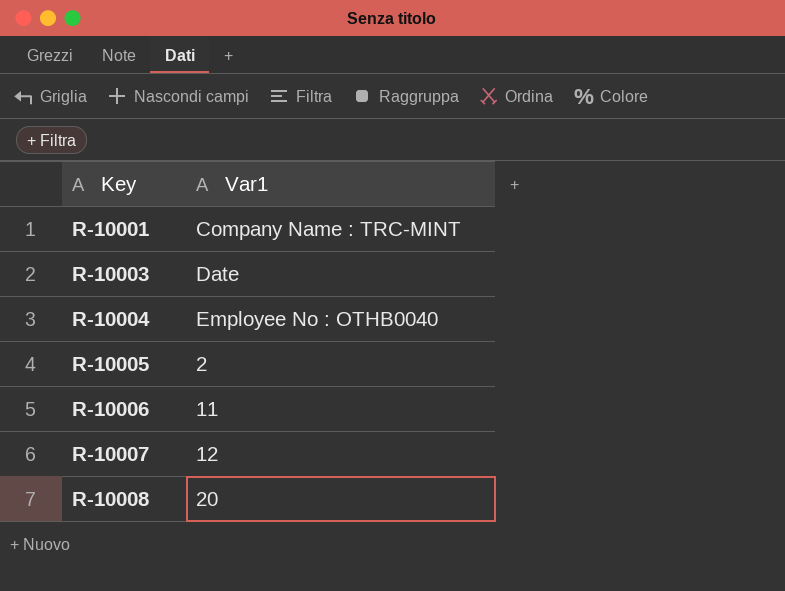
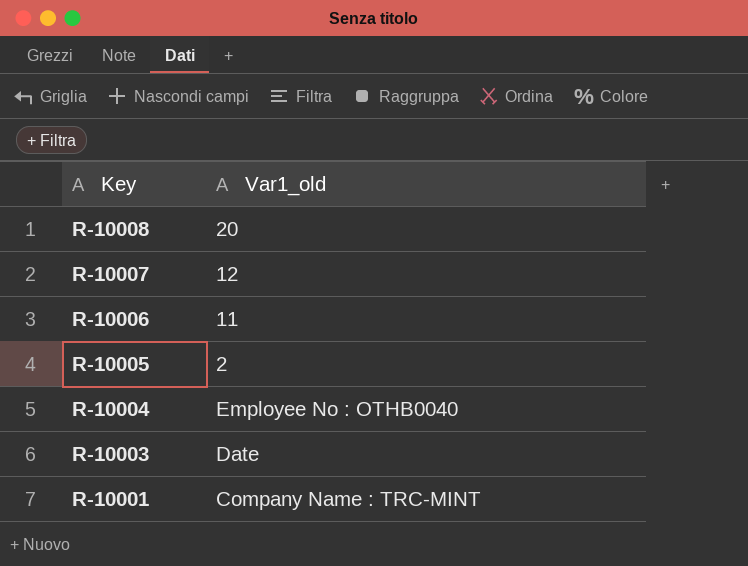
row order: Key ascending -> Key descending
column name: Var1 -> Var1_old

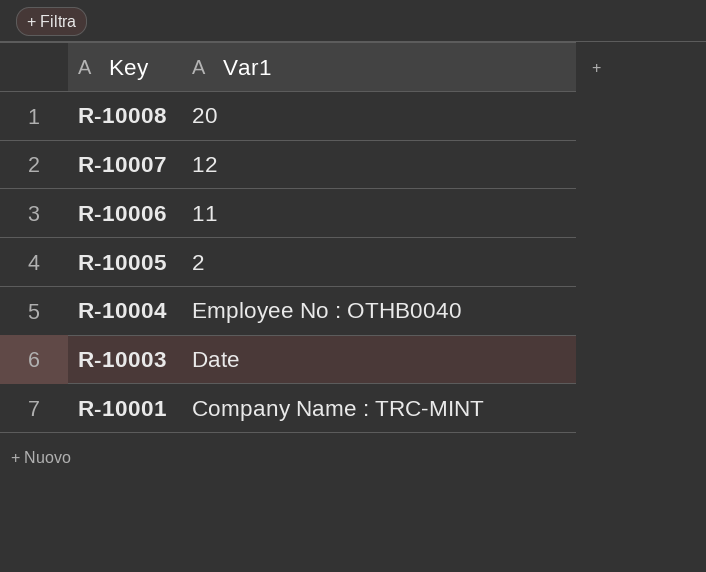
column name: Var1_old -> Var1

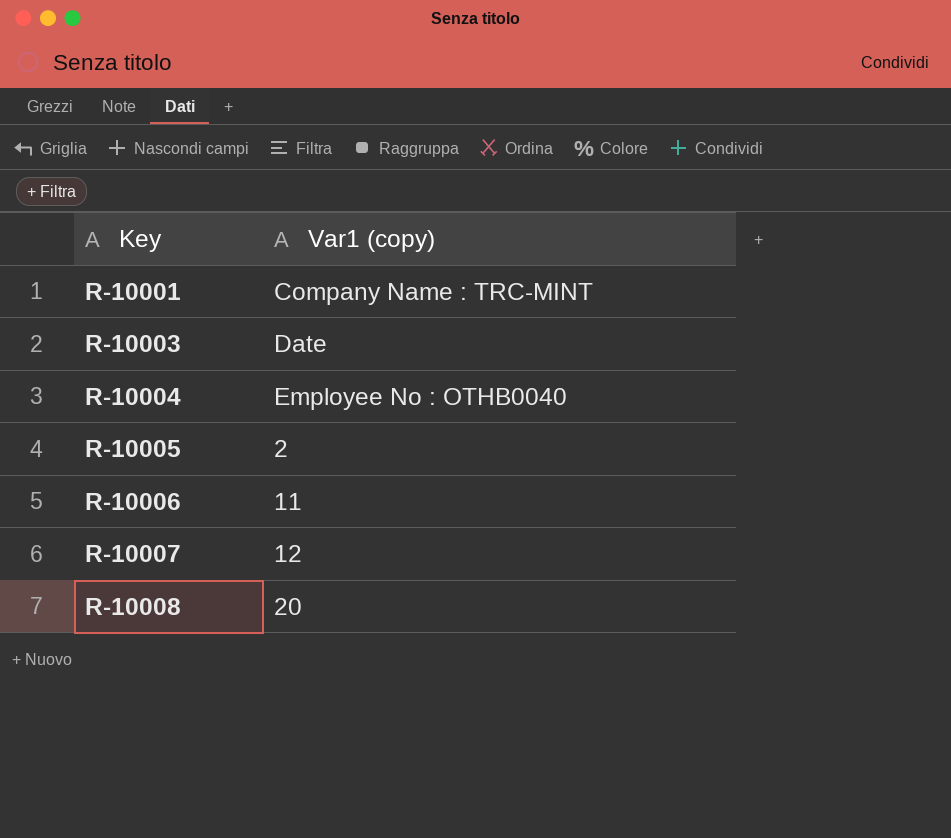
row order: Key descending -> Key ascending
column name: Var1 -> Var1 (copy)

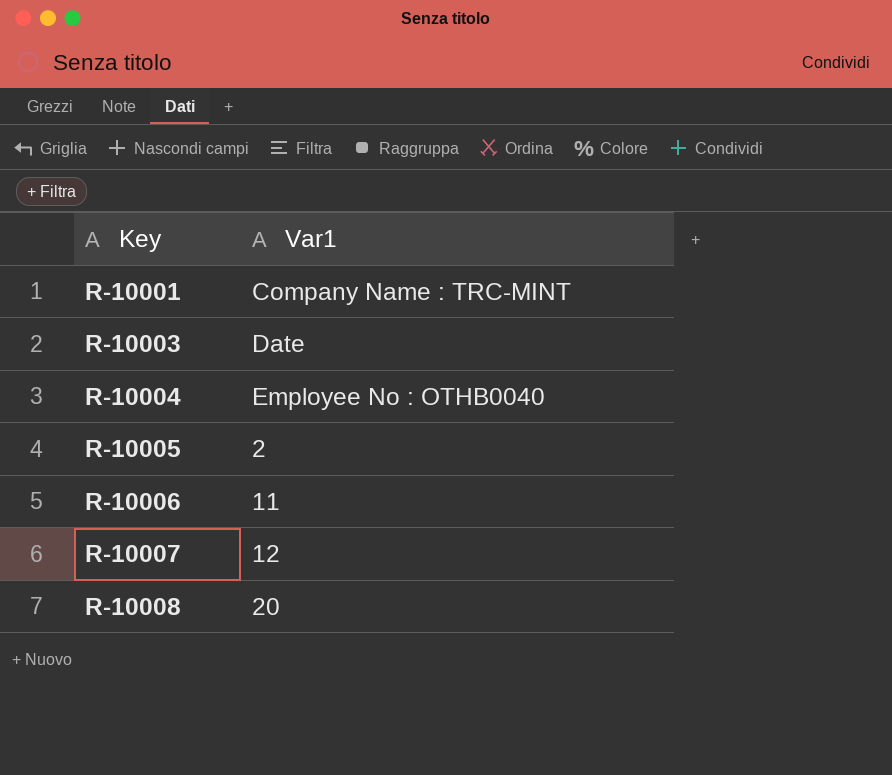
column name: Var1 (copy) -> Var1

